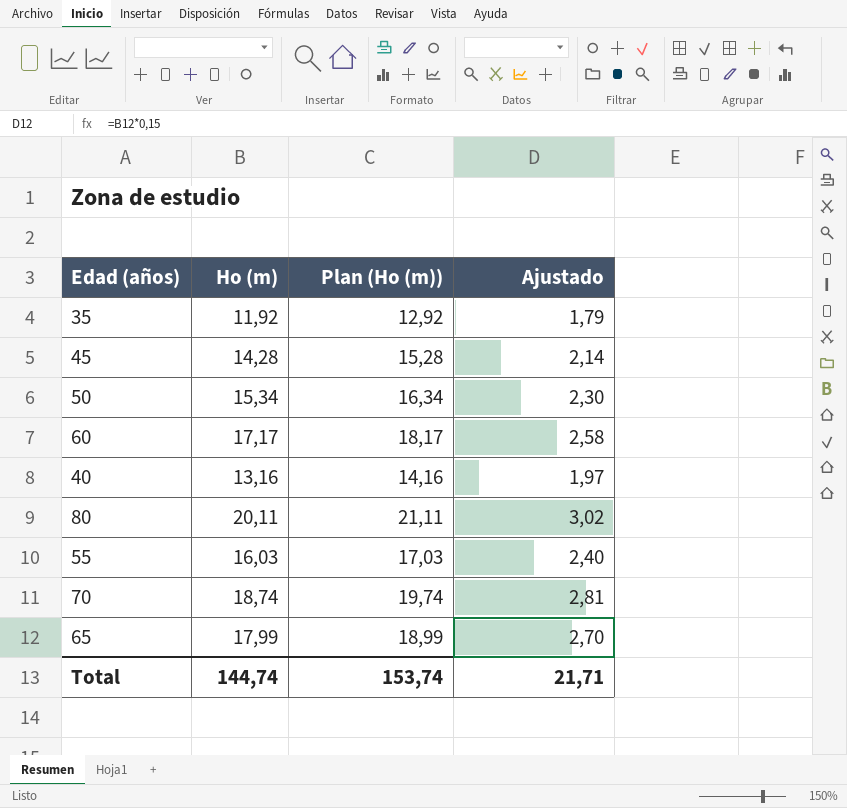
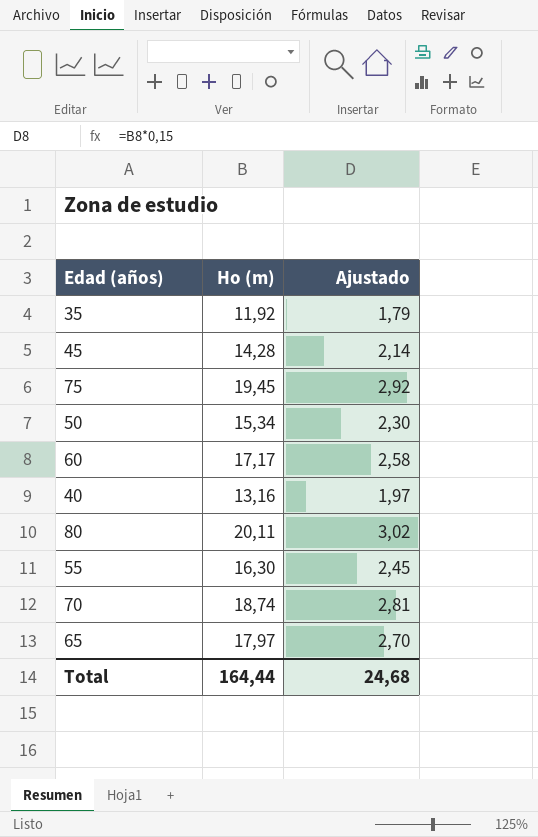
column Plan (Ho (m)) | formula: [Ho (m)] + 1 -> none
row 75: none -> 19,45 | 2,92
55 | Ho (m): 16,03 -> 16,30
55 | Ajustado: 2,40 -> 2,45
65 | Ho (m): 17,99 -> 17,97
Total | Ho (m): 144,74 -> 164,44
Total | Ajustado: 21,71 -> 24,68

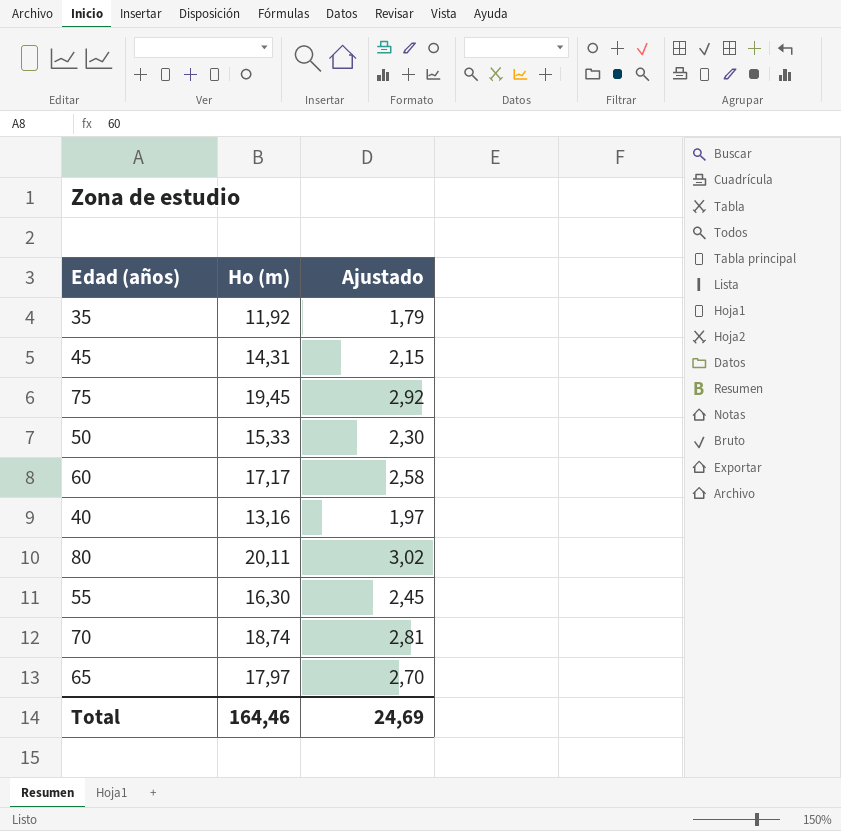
45 | Ho (m): 14,28 -> 14,31
45 | Ajustado: 2,14 -> 2,15
50 | Ho (m): 15,34 -> 15,33
Total | Ho (m): 164,44 -> 164,46
Total | Ajustado: 24,68 -> 24,69

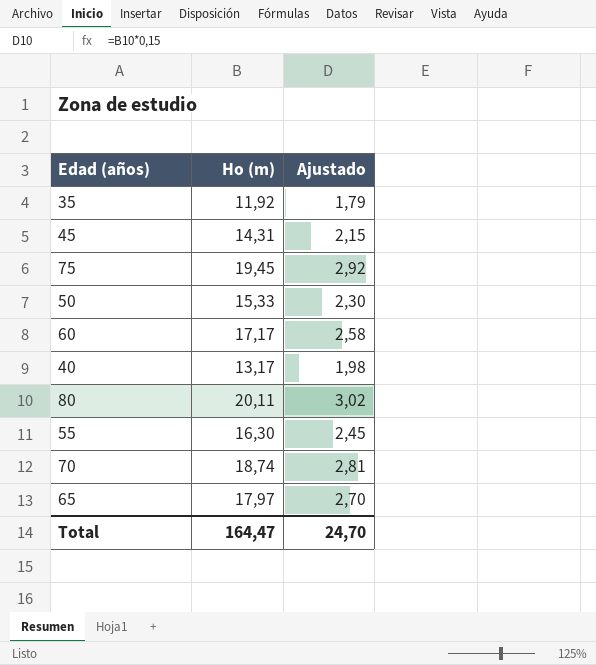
40 | Ho (m): 13,16 -> 13,17
40 | Ajustado: 1,97 -> 1,98
Total | Ho (m): 164,46 -> 164,47
Total | Ajustado: 24,69 -> 24,70

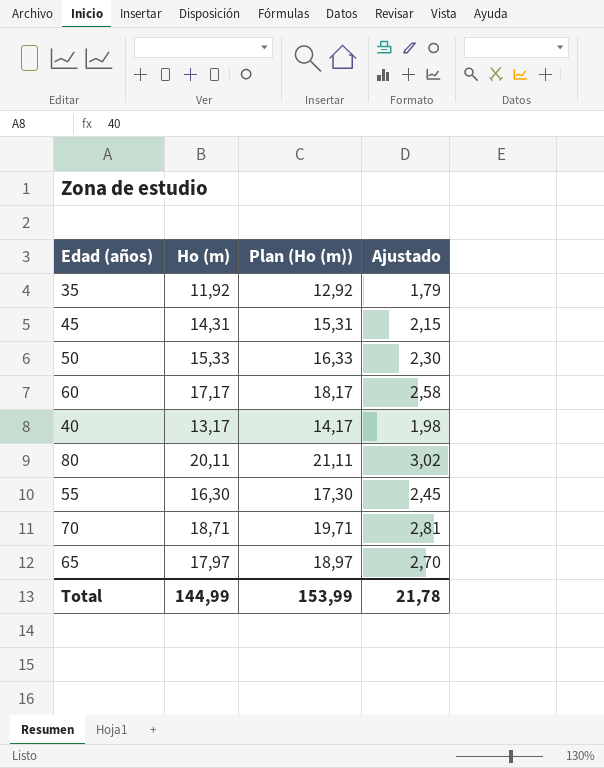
column Plan (Ho (m)) | formula: none -> [Ho (m)] + 1
row 75: 19,45 | 2,92 -> none
70 | Ho (m): 18,74 -> 18,71
Total | Ho (m): 164,47 -> 144,99
Total | Ajustado: 24,70 -> 21,78

